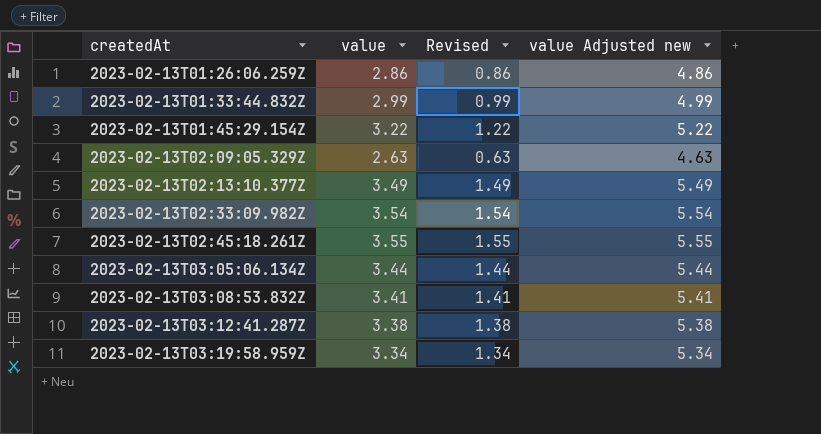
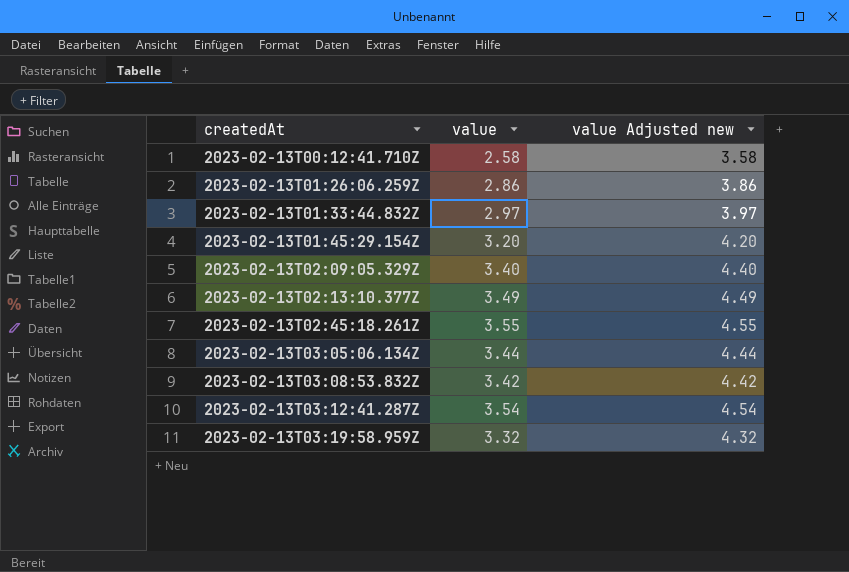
column Revised | formula: [value] - 2 -> none
column value Adjusted new | formula: [value] + 2 -> [value] + 1
row 2023-02-13T02:33:09.982Z: 3.54 | 1.54 | 5.54 -> none
row 2023-02-13T00:12:41.710Z: none -> 2.58 | 3.58
2023-02-13T01:33:44.832Z | value: 2.99 -> 2.97
2023-02-13T01:45:29.154Z | value: 3.22 -> 3.20
2023-02-13T02:09:05.329Z | value: 2.63 -> 3.40
2023-02-13T03:08:53.832Z | value: 3.41 -> 3.42
2023-02-13T03:12:41.287Z | value: 3.38 -> 3.54
2023-02-13T03:19:58.959Z | value: 3.34 -> 3.32

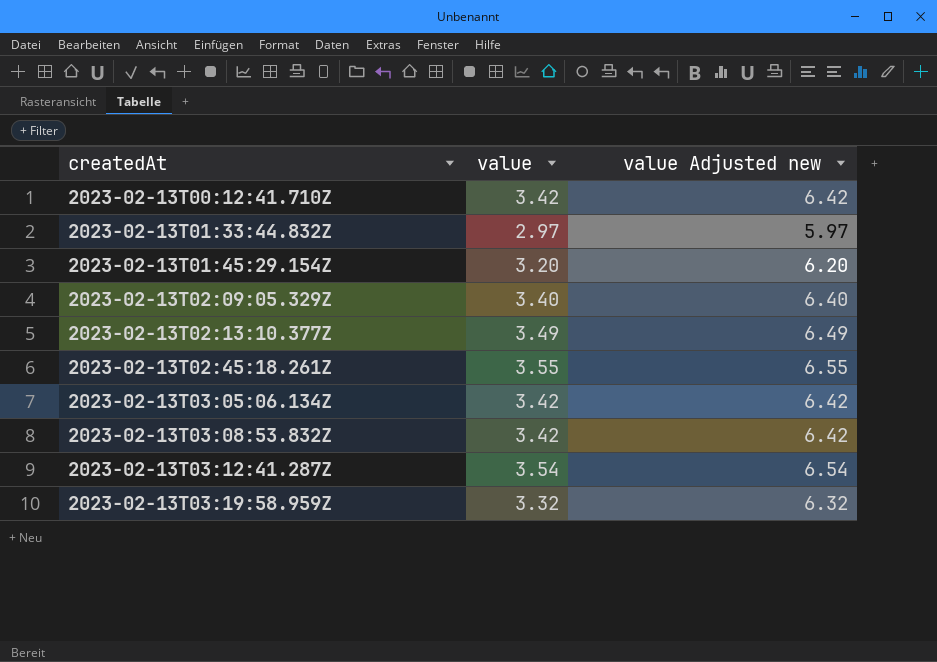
column value Adjusted new | formula: [value] + 1 -> [value] + 3
row 2023-02-13T01:26:06.259Z: 2.86 | 3.86 -> none
2023-02-13T00:12:41.710Z | value: 2.58 -> 3.42
2023-02-13T03:05:06.134Z | value: 3.44 -> 3.42

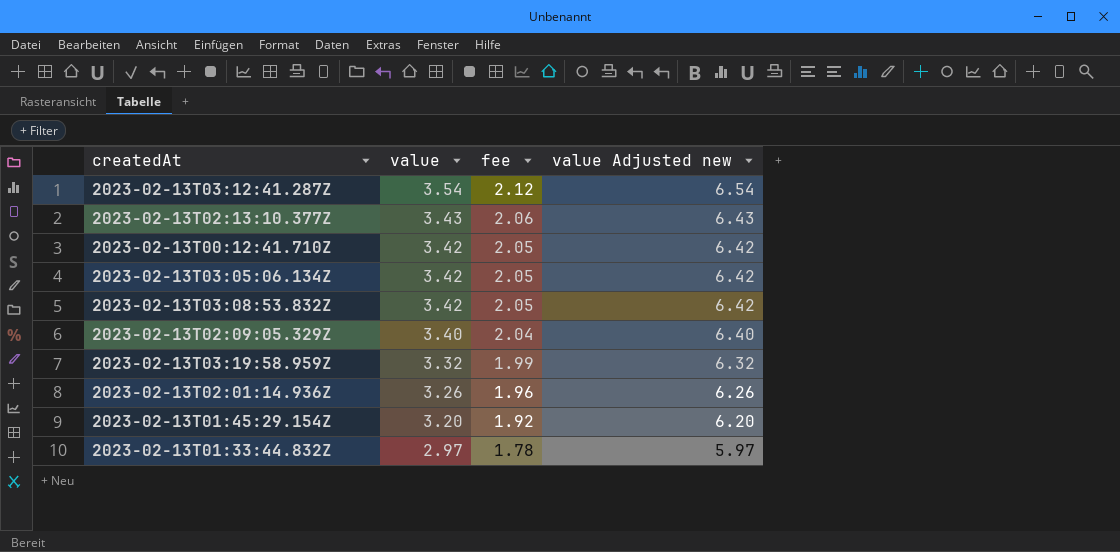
row order: createdAt ascending -> value descending
column fee | formula: none -> [value] * 0.6
row 2023-02-13T02:45:18.261Z: 3.55 | 6.55 -> none
2023-02-13T02:13:10.377Z | value: 3.49 -> 3.43
2023-02-13T02:13:10.377Z | value Adjusted new: 6.49 -> 6.43
row 2023-02-13T02:01:14.936Z: none -> 3.26 | 1.96 | 6.26

